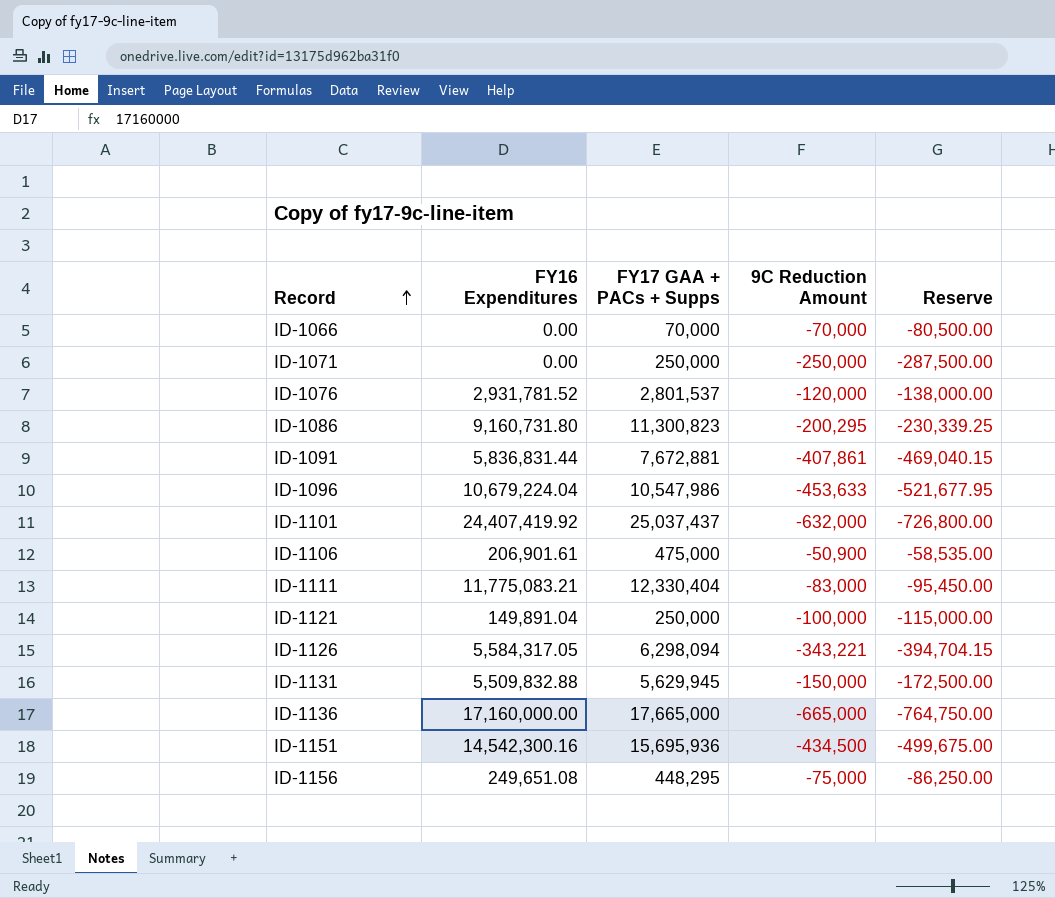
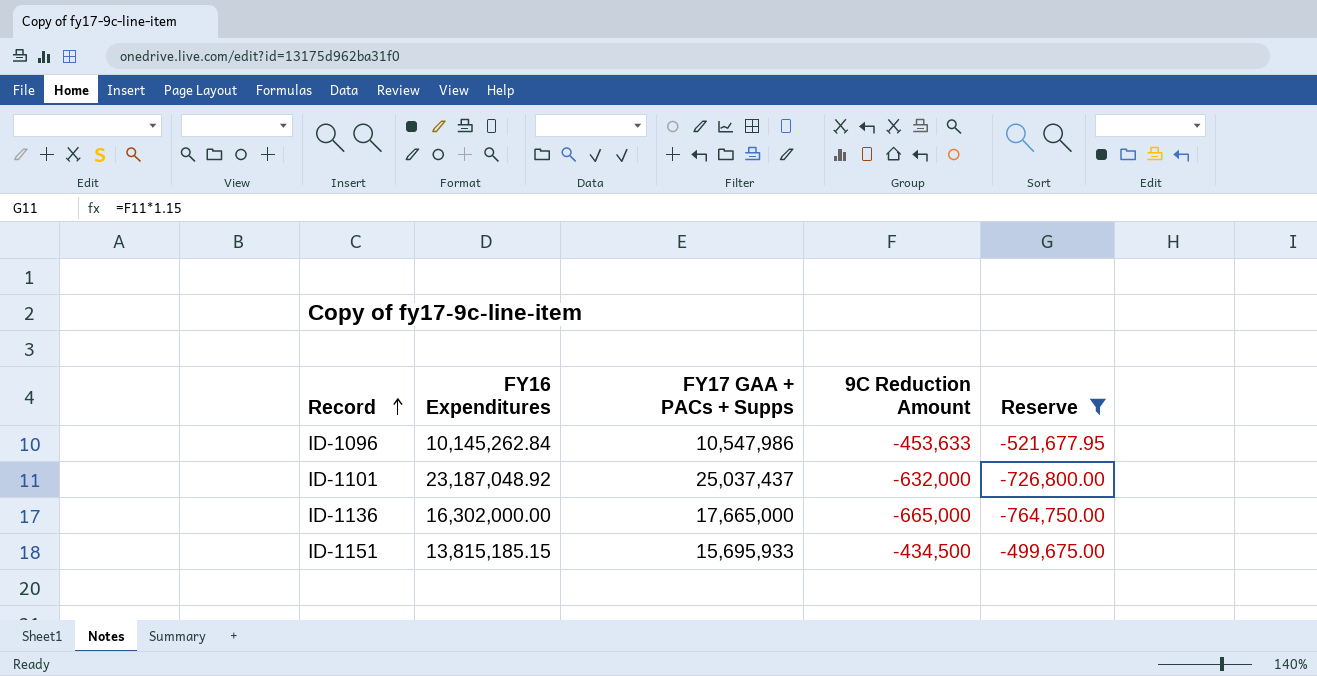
filter: none -> Reserve <= -499,675.00
ID-1096 | FY16 Expenditures: 10,679,224.04 -> 10,145,262.84
ID-1101 | FY16 Expenditures: 24,407,419.92 -> 23,187,048.92
ID-1136 | FY16 Expenditures: 17,160,000.00 -> 16,302,000.00
ID-1151 | FY16 Expenditures: 14,542,300.16 -> 13,815,185.15
ID-1151 | FY17 GAA + PACs + Supps: 15,695,936 -> 15,695,933

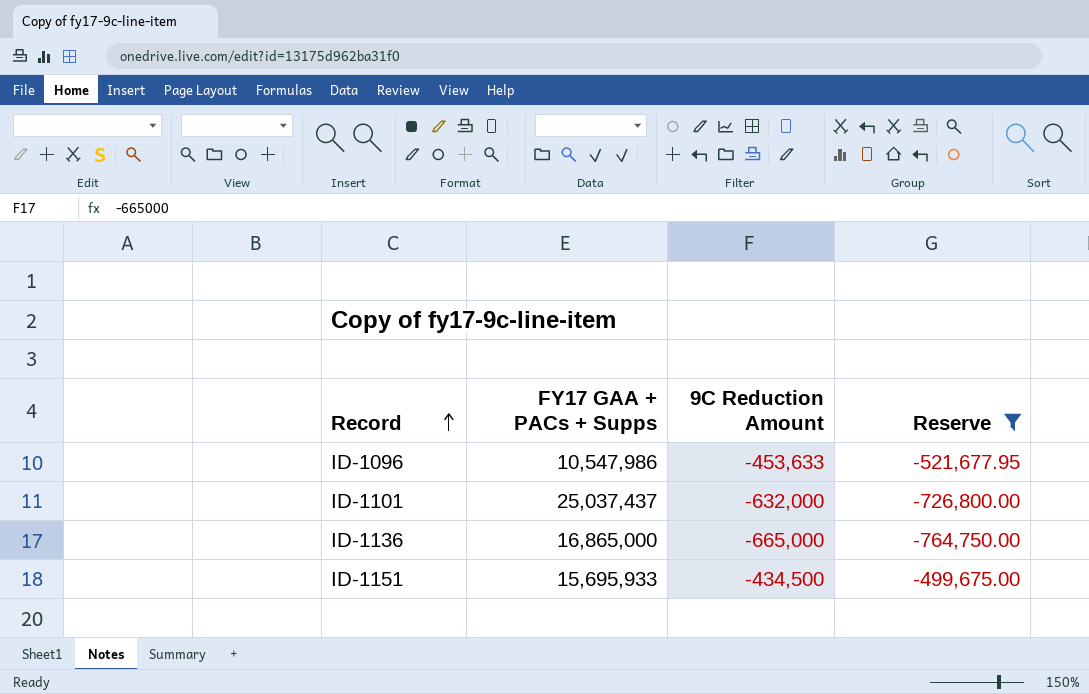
column FY16 Expenditures | position: 2 -> none
ID-1136 | FY17 GAA + PACs + Supps: 17,665,000 -> 16,865,000

